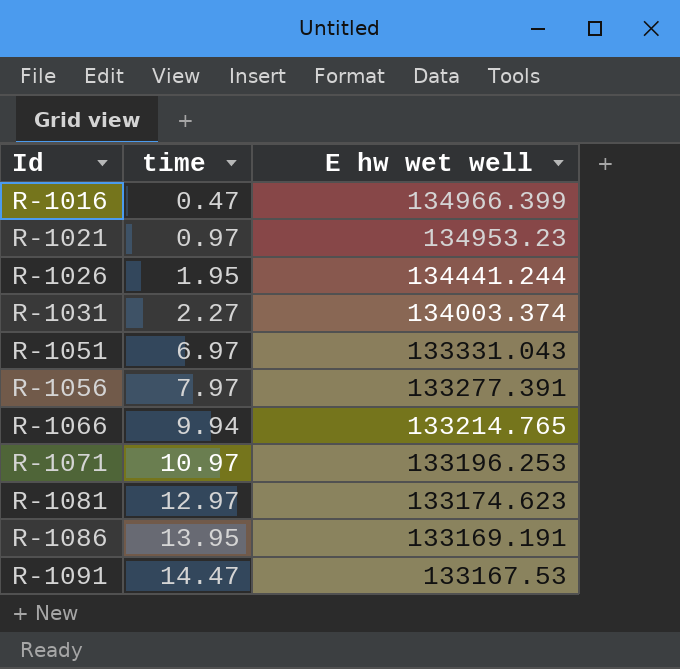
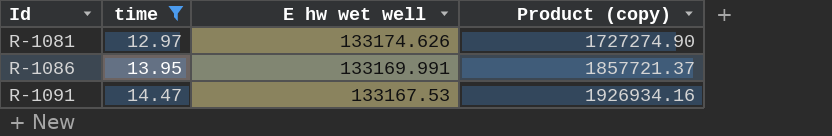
filter: none -> time >= 12.97
column Product (copy) | formula: none -> [time] * [E hw wet well]
R-1081 | E hw wet well: 133174.623 -> 133174.626
R-1086 | E hw wet well: 133169.191 -> 133169.991

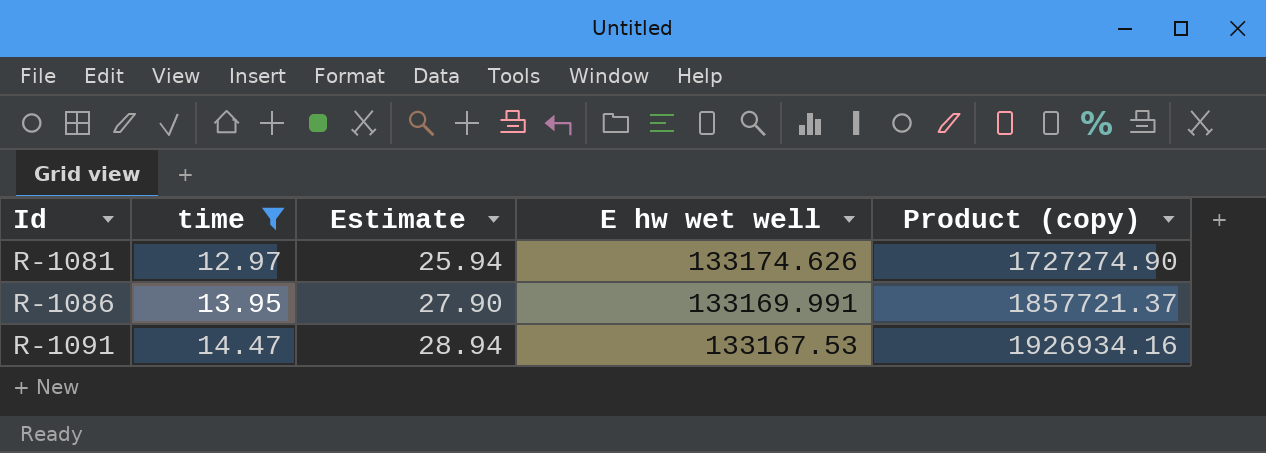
column Estimate | formula: none -> [time] * 2

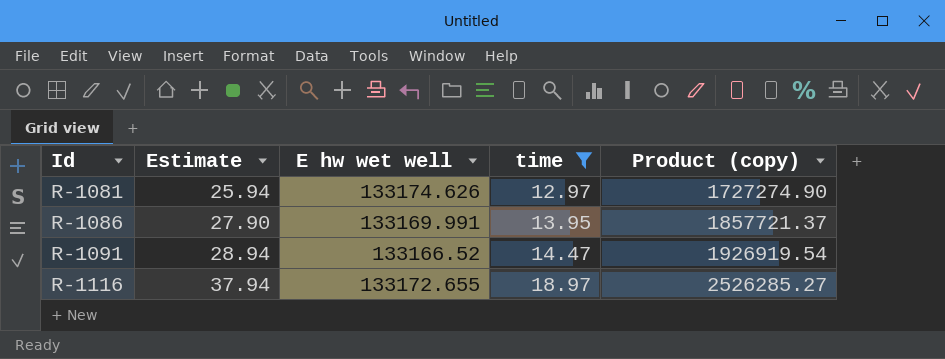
column time | position: 2 -> 4
R-1091 | E hw wet well: 133167.53 -> 133166.52
R-1091 | Product (copy): 1926934.16 -> 1926919.54
row R-1116: none -> 37.94 | 133172.655 | 18.97 | 2526285.27

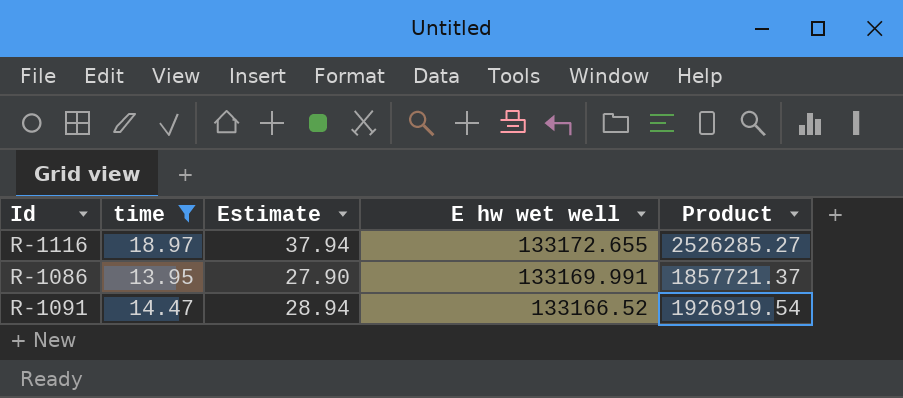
row order: Id ascending -> E hw wet well descending
column time | position: 4 -> 2
column name: Product (copy) -> Product
row R-1081: 25.94 | 133174.626 | 12.97 | 1727274.90 -> none

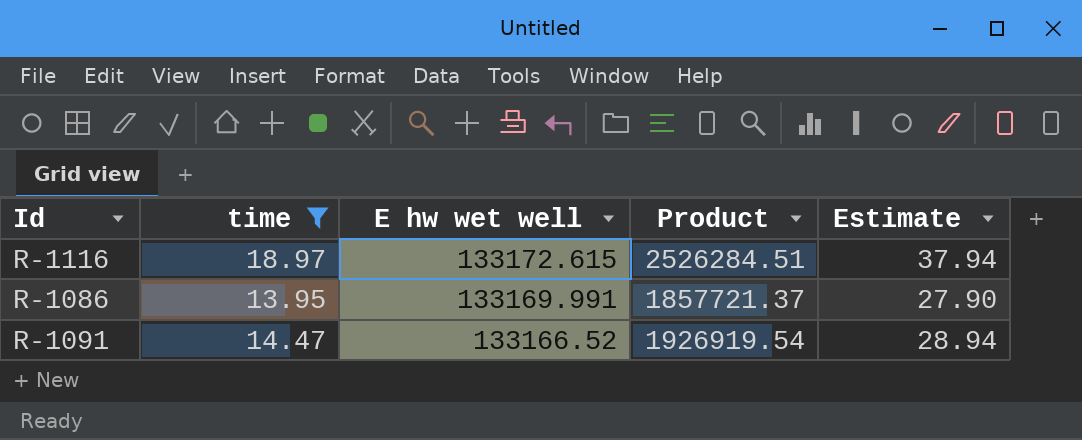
column Estimate | position: 3 -> 5
R-1116 | E hw wet well: 133172.655 -> 133172.615
R-1116 | Product: 2526285.27 -> 2526284.51

